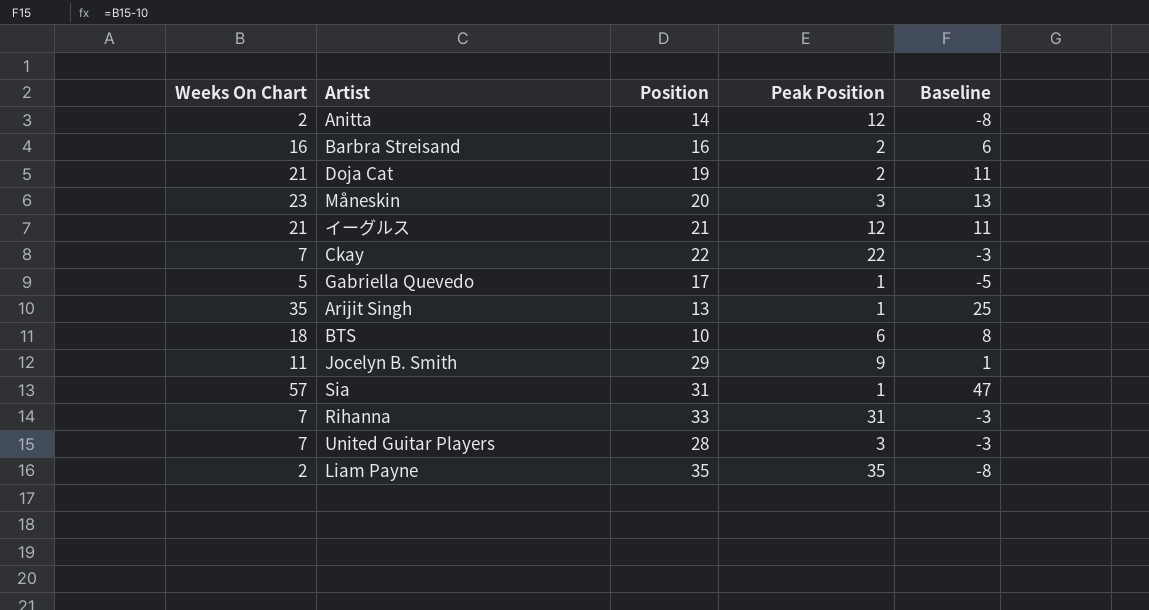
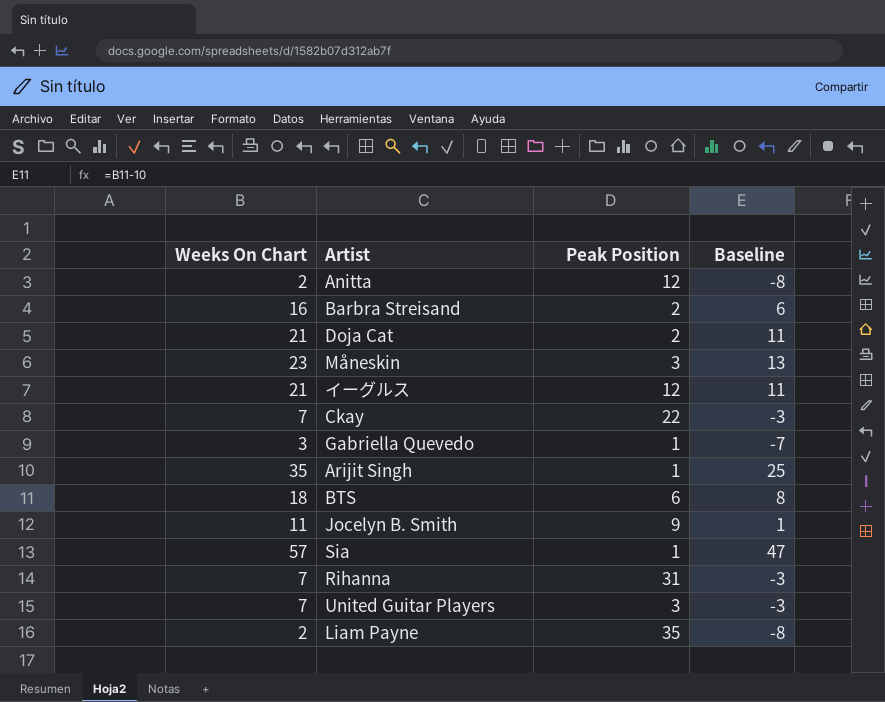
column Position | position: 3 -> none
Gabriella Quevedo | Weeks On Chart: 5 -> 3
Gabriella Quevedo | Baseline: -5 -> -7

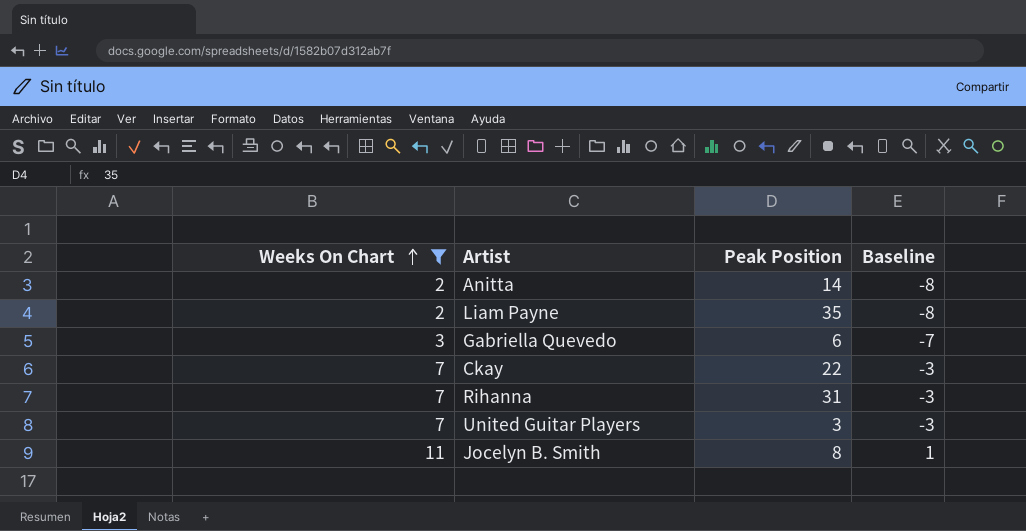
filter: none -> Weeks On Chart <= 11
row order: none -> Weeks On Chart ascending
Anitta | Peak Position: 12 -> 14
Gabriella Quevedo | Peak Position: 1 -> 6
Jocelyn B. Smith | Peak Position: 9 -> 8

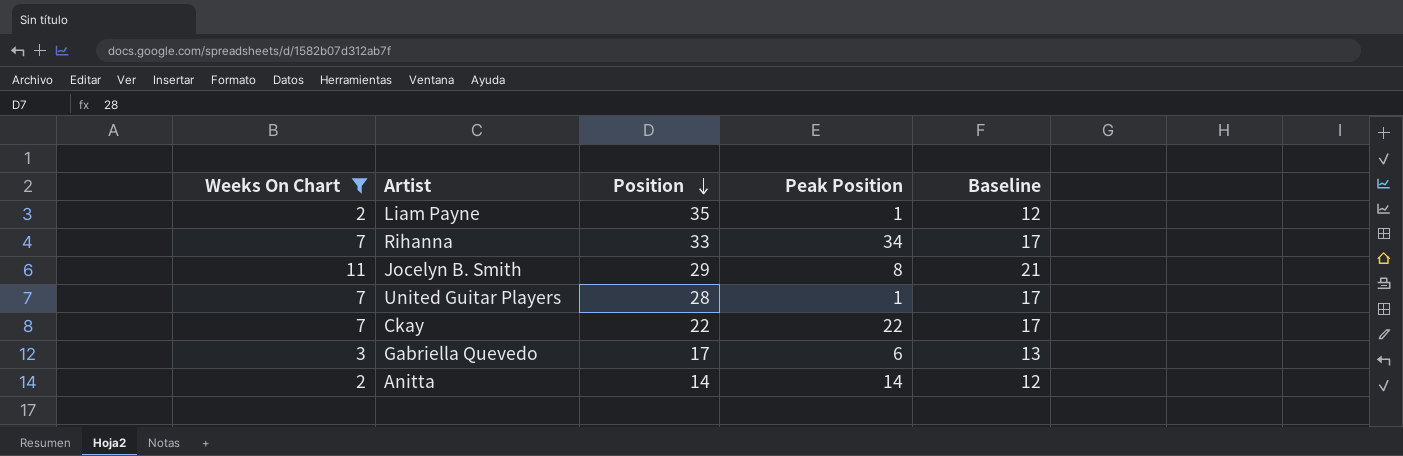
row order: Weeks On Chart ascending -> Position descending
column Position | position: none -> 3
column Baseline | formula: [Weeks On Chart] - 10 -> [Weeks On Chart] + 10
Liam Payne | Peak Position: 35 -> 1
Rihanna | Peak Position: 31 -> 34
United Guitar Players | Peak Position: 3 -> 1

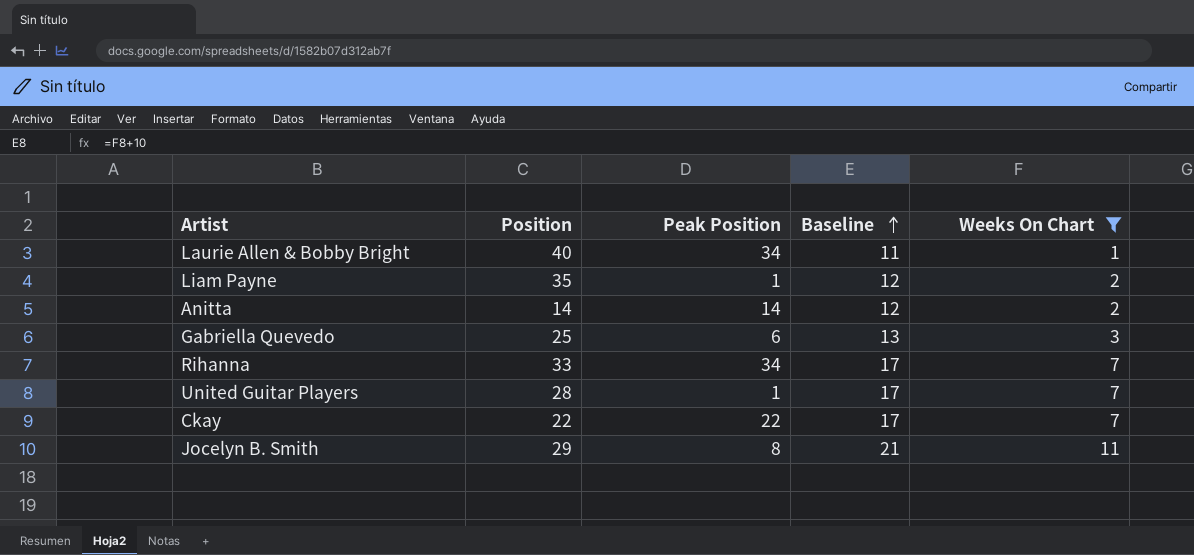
row order: Position descending -> Baseline ascending
column Weeks On Chart | position: 1 -> 5
row Laurie Allen & Bobby Bright: none -> 40 | 34 | 11 | 1
Gabriella Quevedo | Position: 17 -> 25

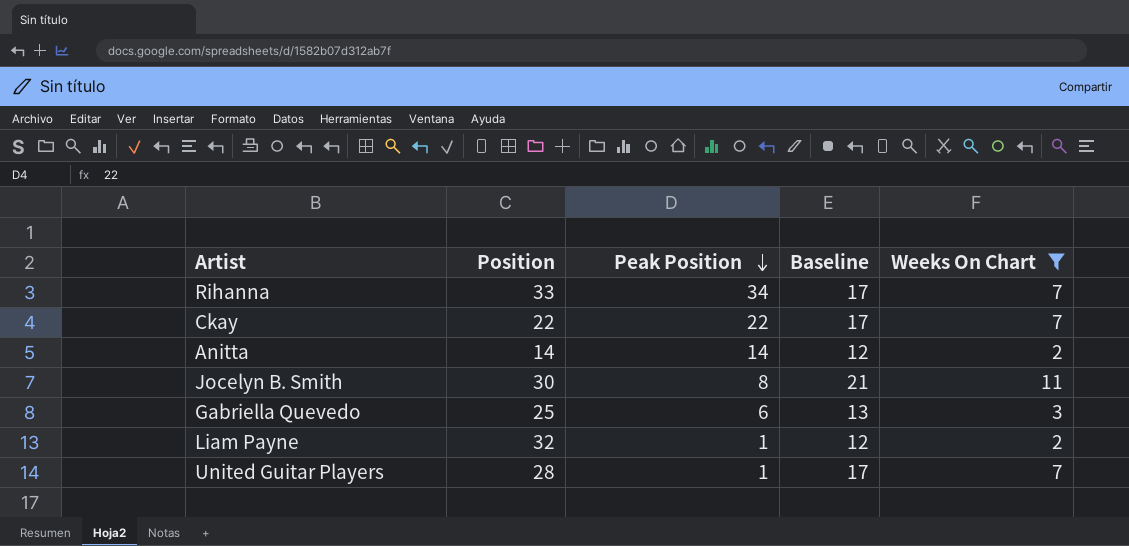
row order: Baseline ascending -> Peak Position descending
row Laurie Allen & Bobby Bright: 40 | 34 | 11 | 1 -> none
Jocelyn B. Smith | Position: 29 -> 30
Liam Payne | Position: 35 -> 32

